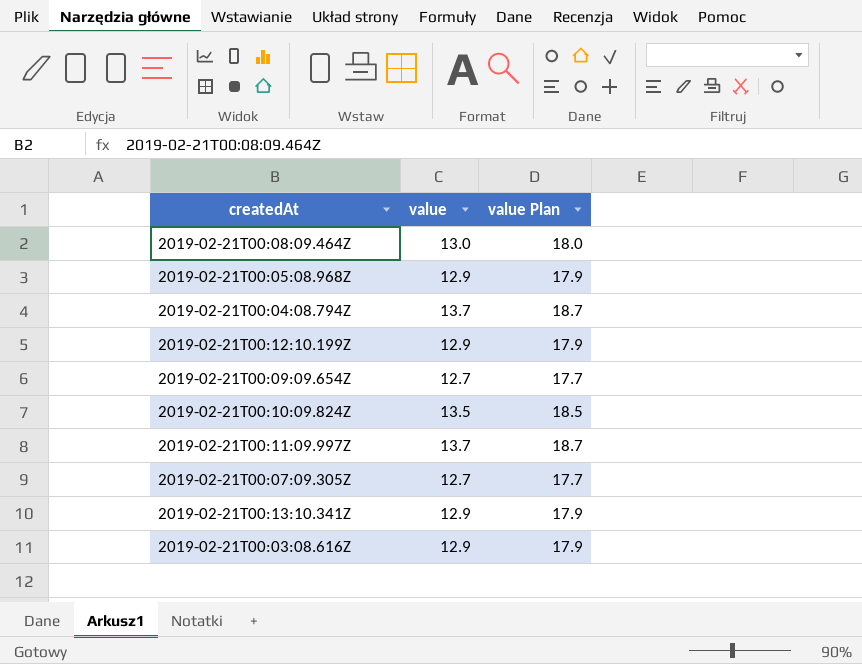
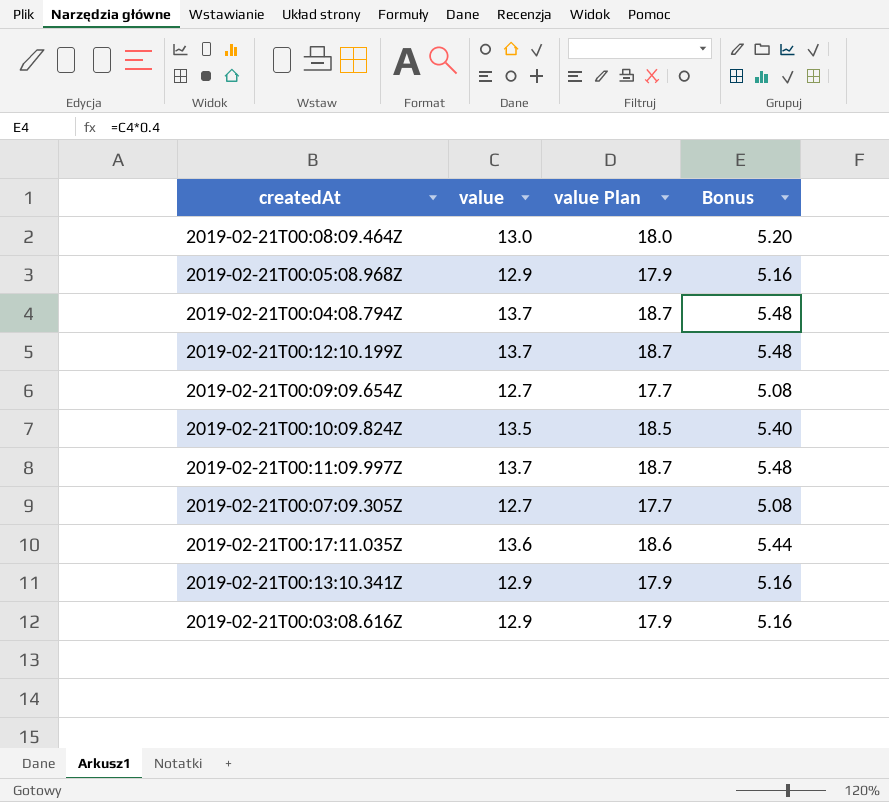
column Bonus | formula: none -> [value] * 0.4
2019-02-21T00:12:10.199Z | value: 12.9 -> 13.7
2019-02-21T00:12:10.199Z | value Plan: 17.9 -> 18.7
row 2019-02-21T00:17:11.035Z: none -> 13.6 | 18.6 | 5.44

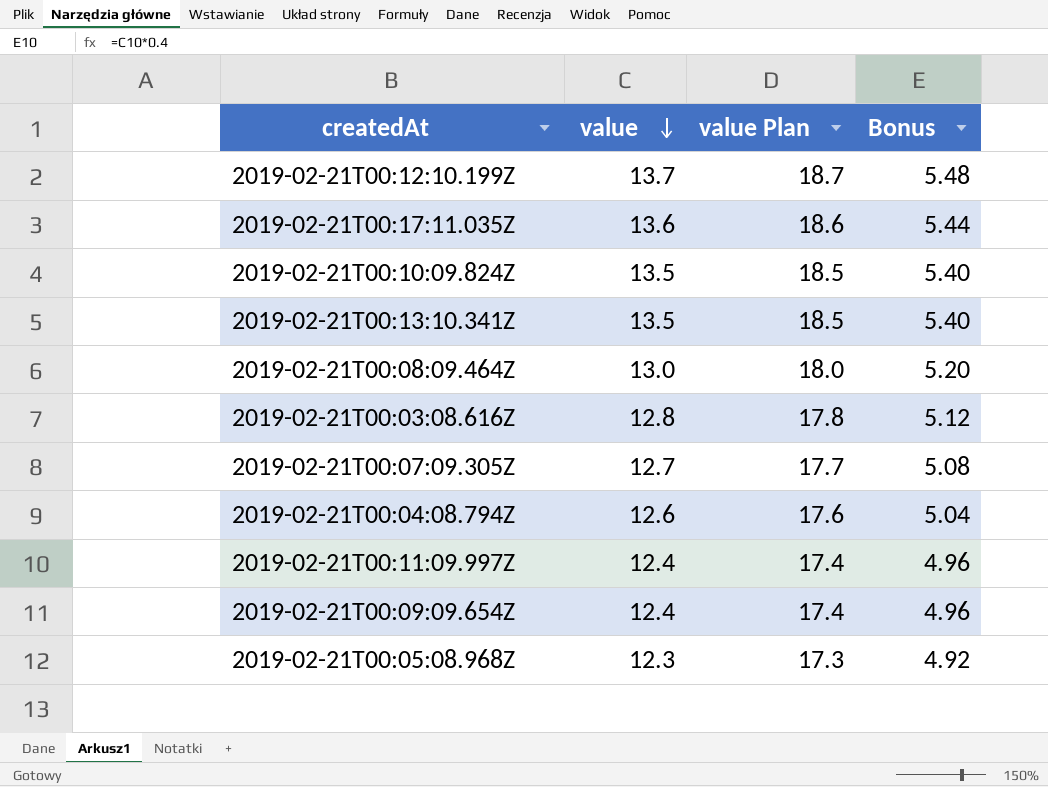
row order: none -> value descending
2019-02-21T00:13:10.341Z | value: 12.9 -> 13.5
2019-02-21T00:13:10.341Z | value Plan: 17.9 -> 18.5
2019-02-21T00:13:10.341Z | Bonus: 5.16 -> 5.40
2019-02-21T00:03:08.616Z | value: 12.9 -> 12.8
2019-02-21T00:03:08.616Z | value Plan: 17.9 -> 17.8
2019-02-21T00:03:08.616Z | Bonus: 5.16 -> 5.12
2019-02-21T00:04:08.794Z | value: 13.7 -> 12.6
2019-02-21T00:04:08.794Z | value Plan: 18.7 -> 17.6
2019-02-21T00:04:08.794Z | Bonus: 5.48 -> 5.04
2019-02-21T00:11:09.997Z | value: 13.7 -> 12.4
2019-02-21T00:11:09.997Z | value Plan: 18.7 -> 17.4
2019-02-21T00:11:09.997Z | Bonus: 5.48 -> 4.96
2019-02-21T00:09:09.654Z | value: 12.7 -> 12.4
2019-02-21T00:09:09.654Z | value Plan: 17.7 -> 17.4
2019-02-21T00:09:09.654Z | Bonus: 5.08 -> 4.96
2019-02-21T00:05:08.968Z | value: 12.9 -> 12.3
2019-02-21T00:05:08.968Z | value Plan: 17.9 -> 17.3
2019-02-21T00:05:08.968Z | Bonus: 5.16 -> 4.92

